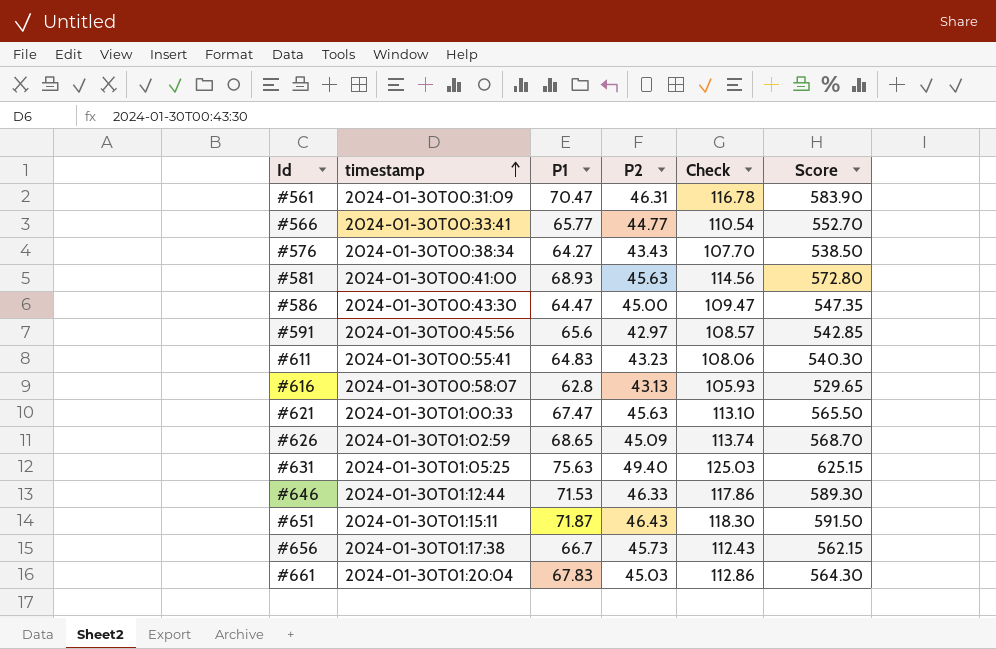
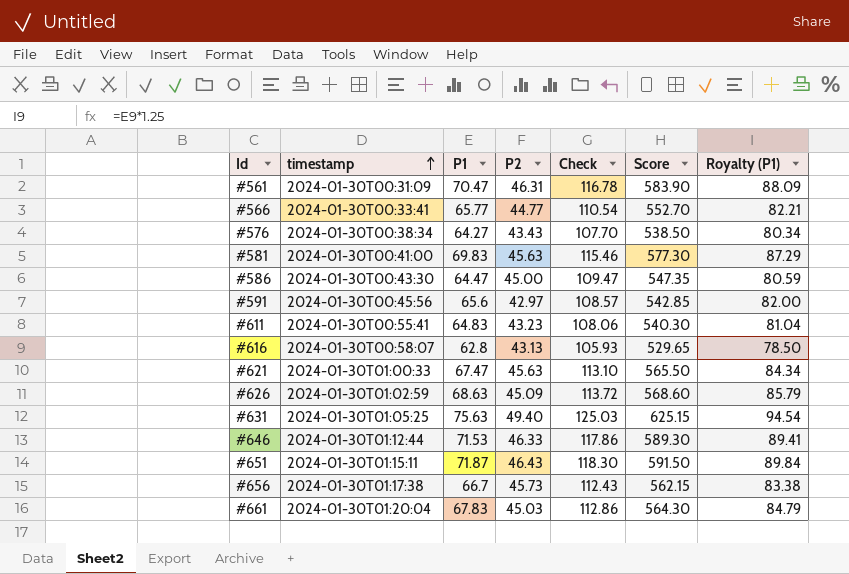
column Royalty (P1) | formula: none -> [P1] * 1.25
#581 | P1: 68.93 -> 69.83
#581 | Check: 114.56 -> 115.46
#581 | Score: 572.80 -> 577.30
#626 | P1: 68.65 -> 68.63
#626 | Check: 113.74 -> 113.72
#626 | Score: 568.70 -> 568.60

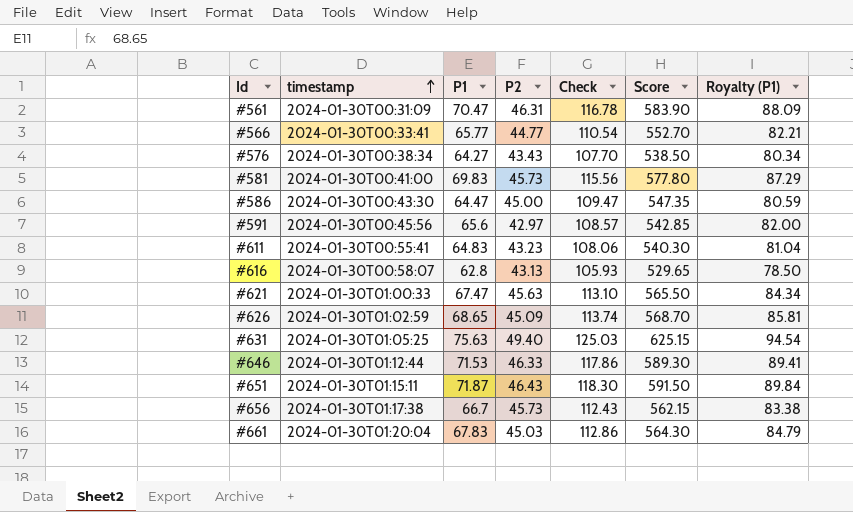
#581 | P2: 45.63 -> 45.73
#581 | Check: 115.46 -> 115.56
#581 | Score: 577.30 -> 577.80
#626 | P1: 68.63 -> 68.65
#626 | Check: 113.72 -> 113.74
#626 | Score: 568.60 -> 568.70
#626 | Royalty (P1): 85.79 -> 85.81

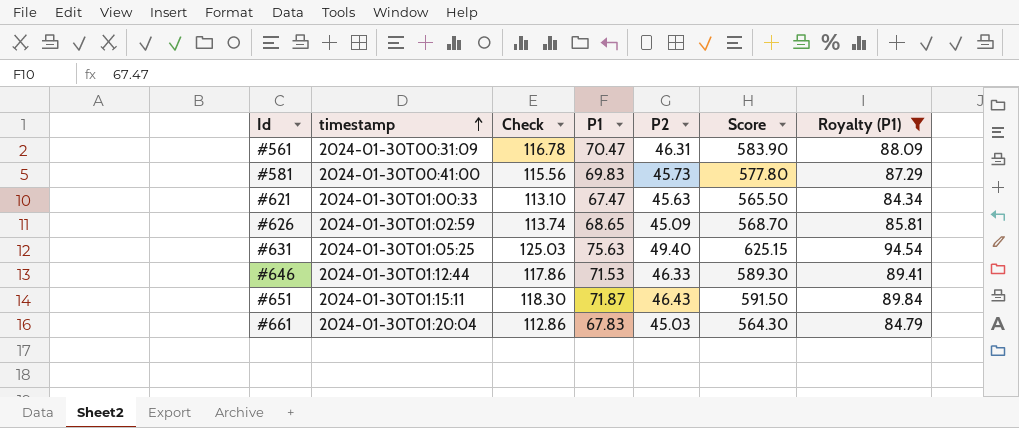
filter: none -> Royalty (P1) >= 84.34
column Check | position: 5 -> 3

